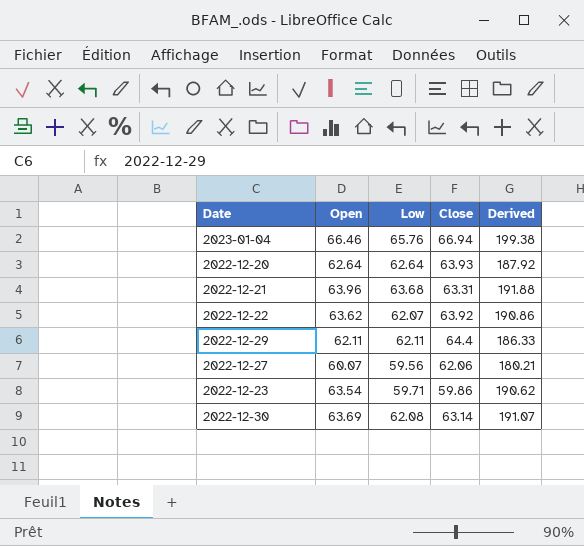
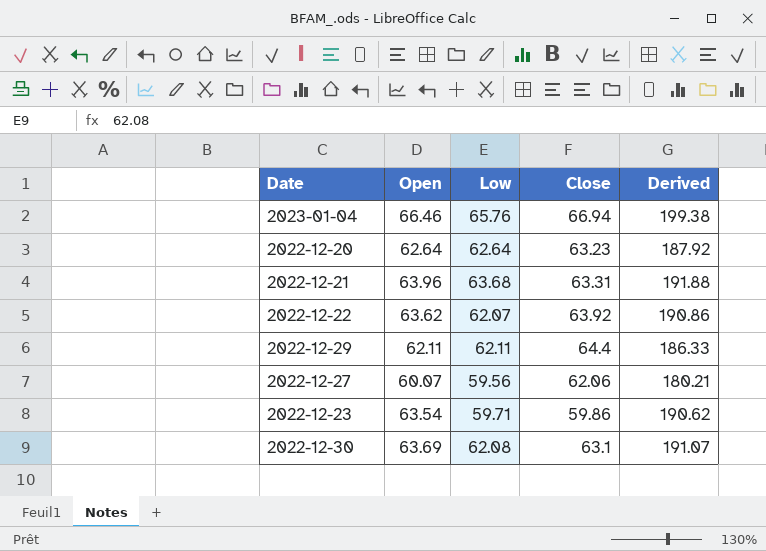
2022-12-20 | Close: 63.93 -> 63.23
2022-12-30 | Close: 63.14 -> 63.1

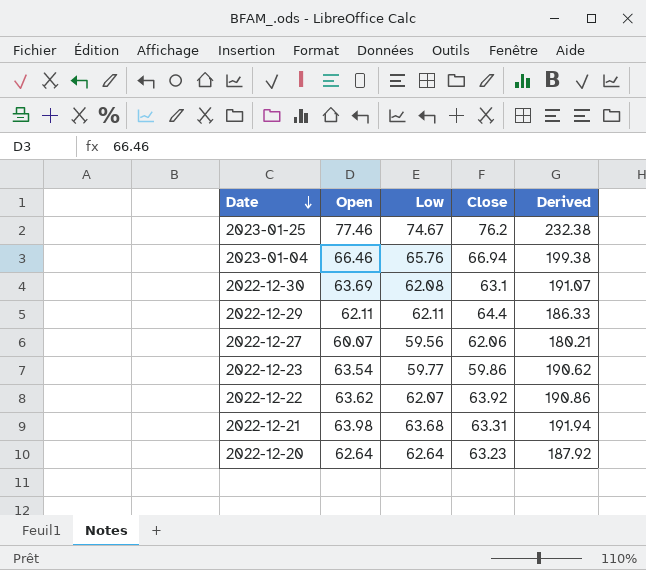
row order: none -> Date descending
row 2023-01-25: none -> 77.46 | 74.67 | 76.2 | 232.38
2022-12-23 | Low: 59.71 -> 59.77
2022-12-21 | Open: 63.96 -> 63.98
2022-12-21 | Derived: 191.88 -> 191.94

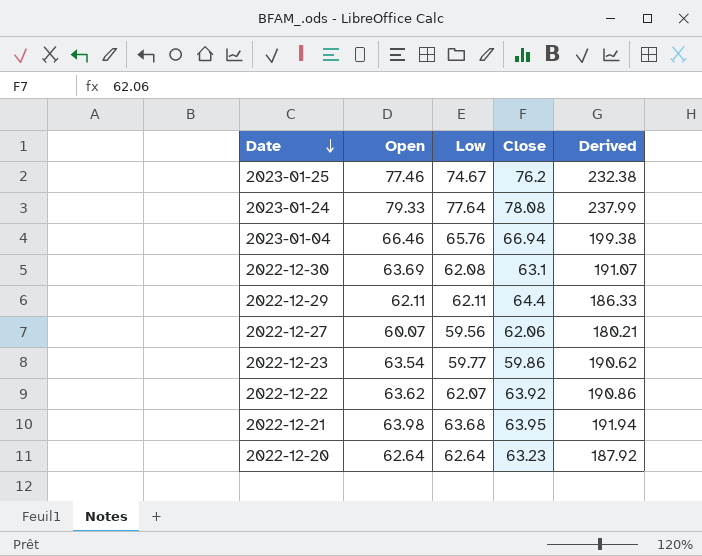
row 2023-01-24: none -> 79.33 | 77.64 | 78.08 | 237.99
2022-12-21 | Close: 63.31 -> 63.95

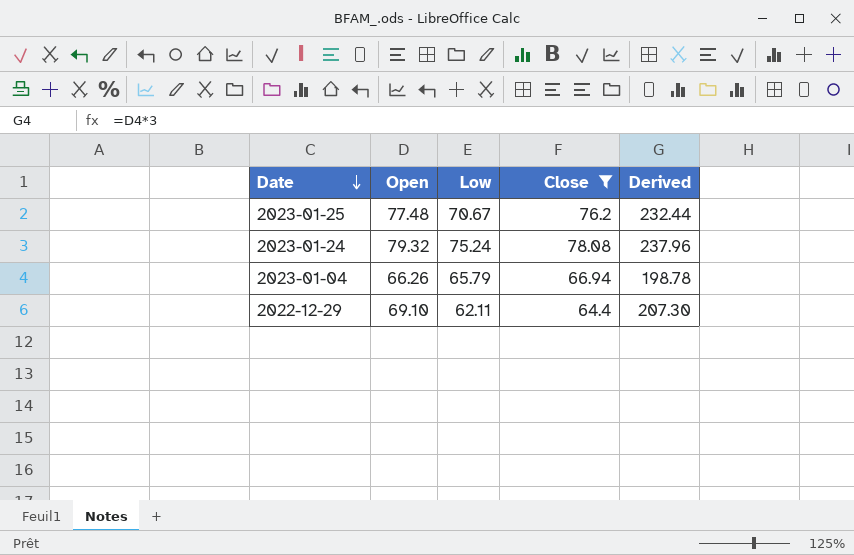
filter: none -> Close >= 64.4
2023-01-25 | Open: 77.46 -> 77.48
2023-01-25 | Low: 74.67 -> 70.67
2023-01-25 | Derived: 232.38 -> 232.44
2023-01-24 | Open: 79.33 -> 79.32
2023-01-24 | Low: 77.64 -> 75.24
2023-01-24 | Derived: 237.99 -> 237.96
2023-01-04 | Open: 66.46 -> 66.26
2023-01-04 | Low: 65.76 -> 65.79
2023-01-04 | Derived: 199.38 -> 198.78
2022-12-29 | Open: 62.11 -> 69.10
2022-12-29 | Derived: 186.33 -> 207.30

